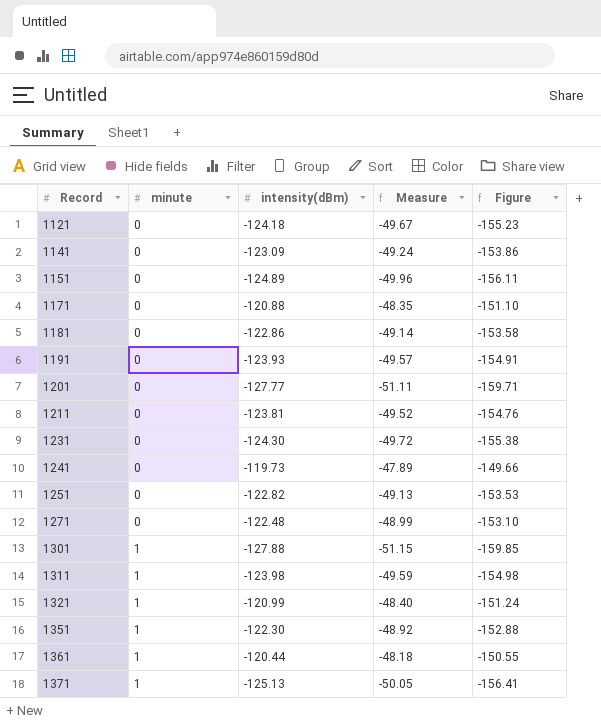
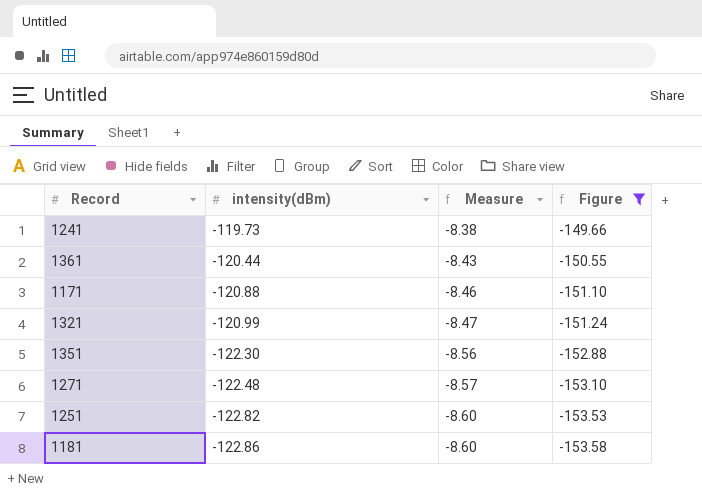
filter: none -> Figure >= -153.58
row order: Record ascending -> intensity(dBm) descending
column minute | position: 2 -> none
column Measure | formula: [intensity(dBm)] * 0.4 -> [intensity(dBm)] * 0.07

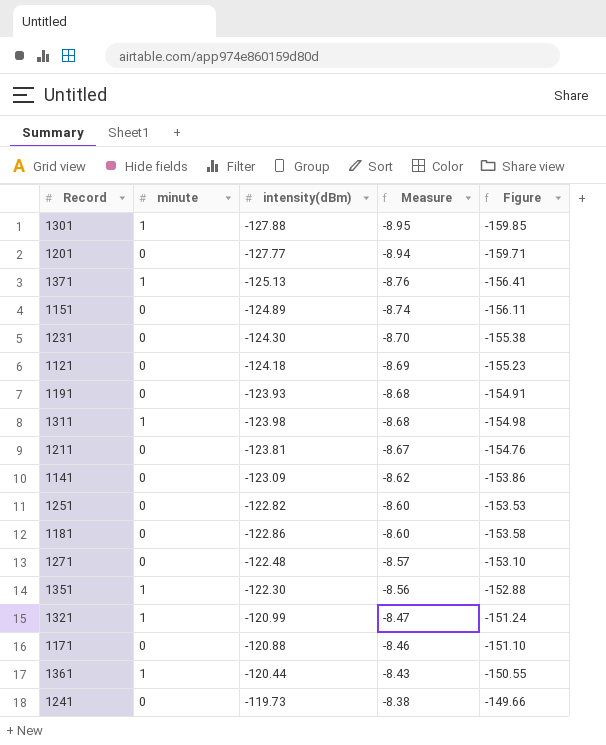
filter: Figure >= -153.58 -> none
row order: intensity(dBm) descending -> Measure ascending
column minute | position: none -> 2

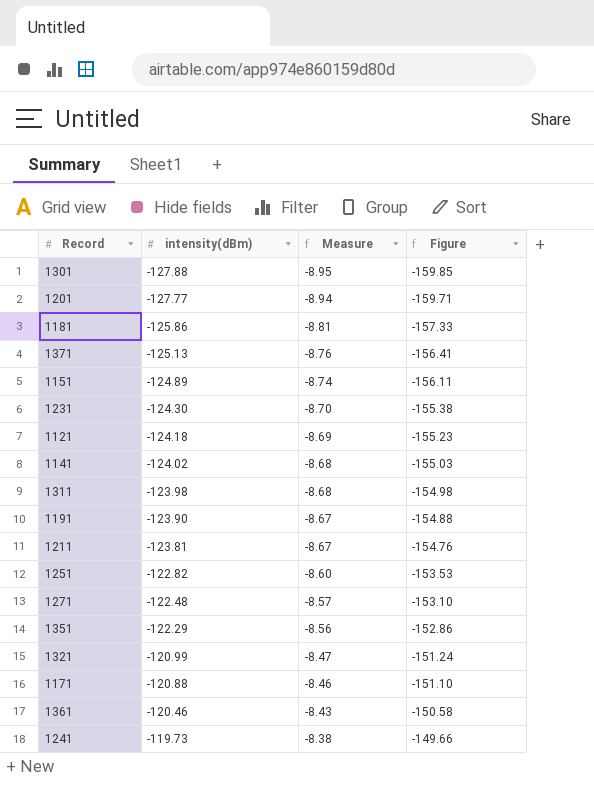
row order: Measure ascending -> intensity(dBm) ascending
column minute | position: 2 -> none
1181 | intensity(dBm): -122.86 -> -125.86
1181 | Measure: -8.60 -> -8.81
1181 | Figure: -153.58 -> -157.33
1141 | intensity(dBm): -123.09 -> -124.02
1141 | Measure: -8.62 -> -8.68
1141 | Figure: -153.86 -> -155.03
1191 | intensity(dBm): -123.93 -> -123.90
1191 | Measure: -8.68 -> -8.67
1191 | Figure: -154.91 -> -154.88
1351 | intensity(dBm): -122.30 -> -122.29
1351 | Figure: -152.88 -> -152.86
1361 | intensity(dBm): -120.44 -> -120.46
1361 | Figure: -150.55 -> -150.58

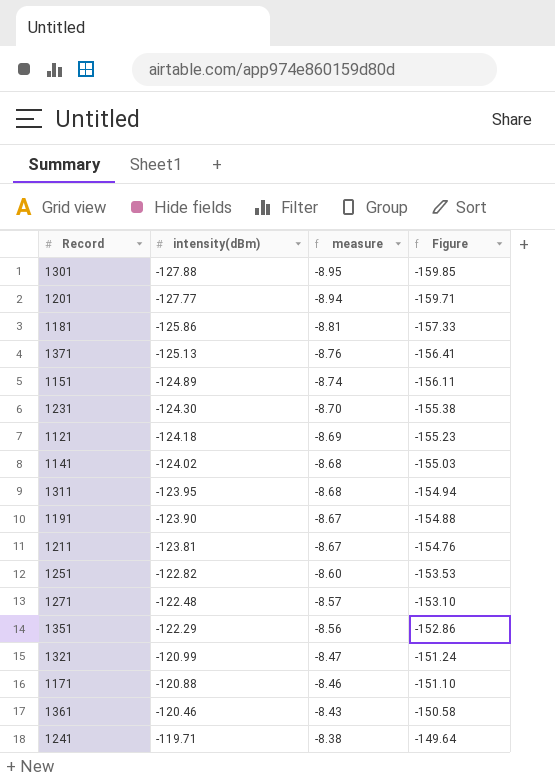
column name: Measure -> measure
1311 | intensity(dBm): -123.98 -> -123.95
1311 | Figure: -154.98 -> -154.94
1241 | intensity(dBm): -119.73 -> -119.71
1241 | Figure: -149.66 -> -149.64

